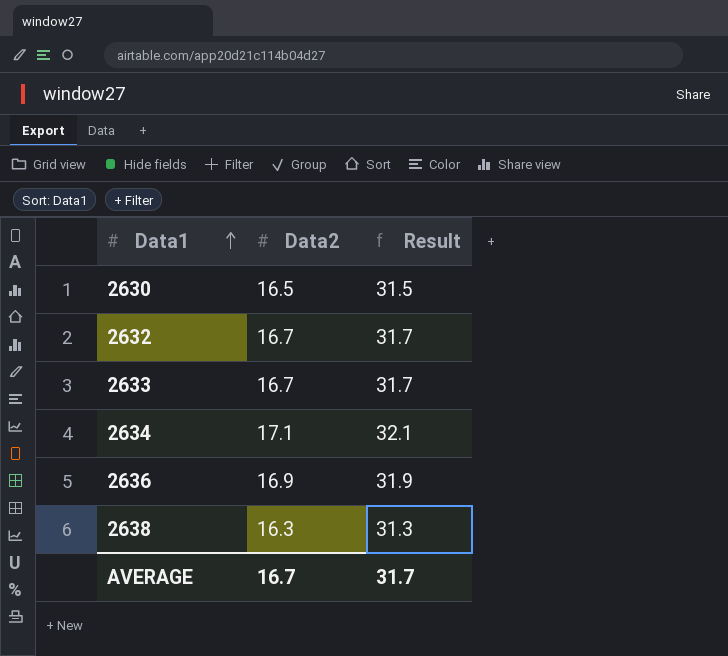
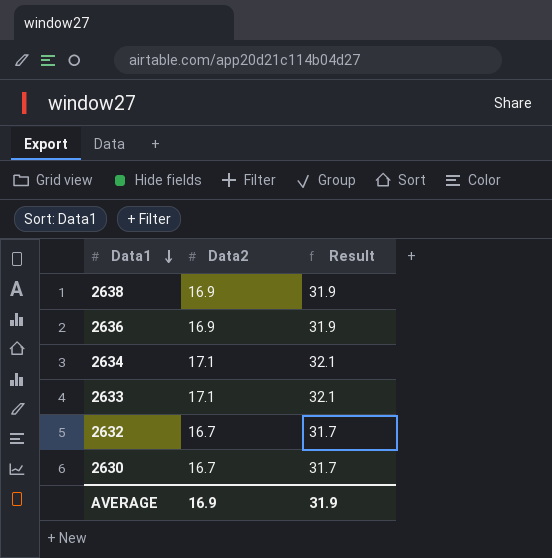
row order: Data1 ascending -> Data1 descending
2638 | Data2: 16.3 -> 16.9
2638 | Result: 31.3 -> 31.9
2633 | Data2: 16.7 -> 17.1
2633 | Result: 31.7 -> 32.1
2630 | Data2: 16.5 -> 16.7
2630 | Result: 31.5 -> 31.7
AVERAGE | Data2: 16.7 -> 16.9
AVERAGE | Result: 31.7 -> 31.9

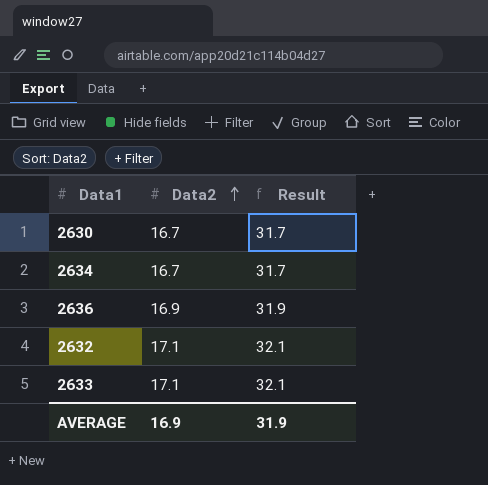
row order: Data1 descending -> Data2 ascending
row 2638: 16.9 | 31.9 -> none
2634 | Data2: 17.1 -> 16.7
2634 | Result: 32.1 -> 31.7
2632 | Data2: 16.7 -> 17.1
2632 | Result: 31.7 -> 32.1

